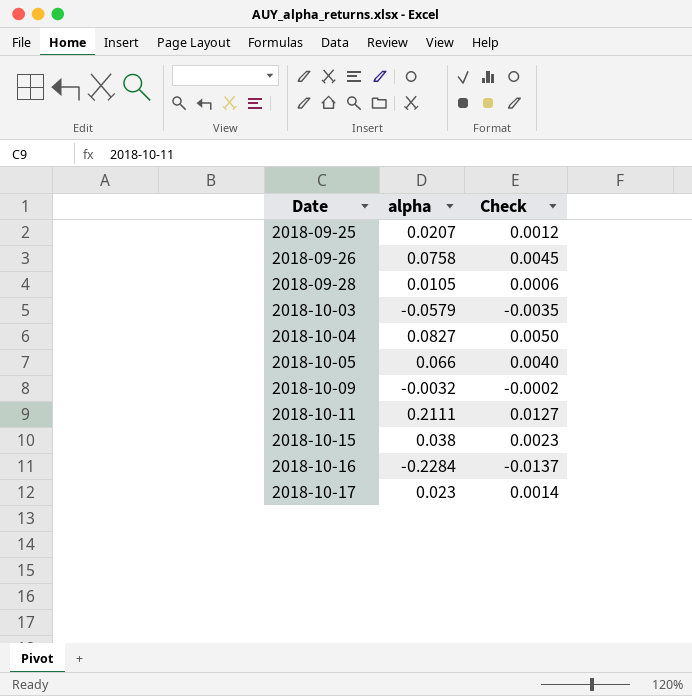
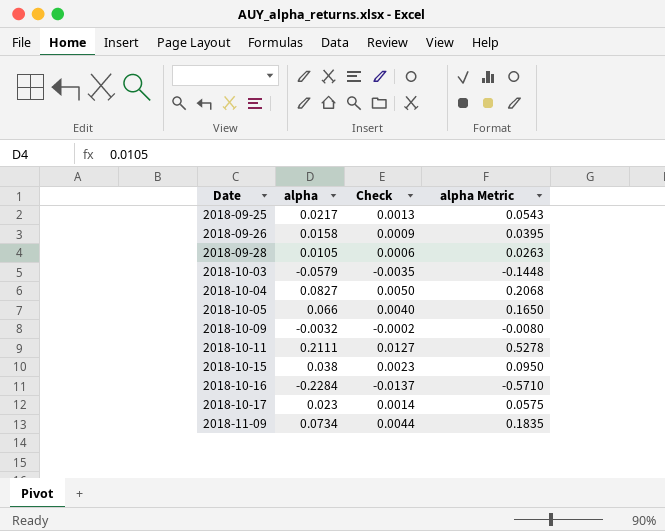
column alpha Metric | formula: none -> [alpha] * 2.5
2018-09-25 | alpha: 0.0207 -> 0.0217
2018-09-25 | Check: 0.0012 -> 0.0013
2018-09-26 | alpha: 0.0758 -> 0.0158
2018-09-26 | Check: 0.0045 -> 0.0009
row 2018-11-09: none -> 0.0734 | 0.0044 | 0.1835

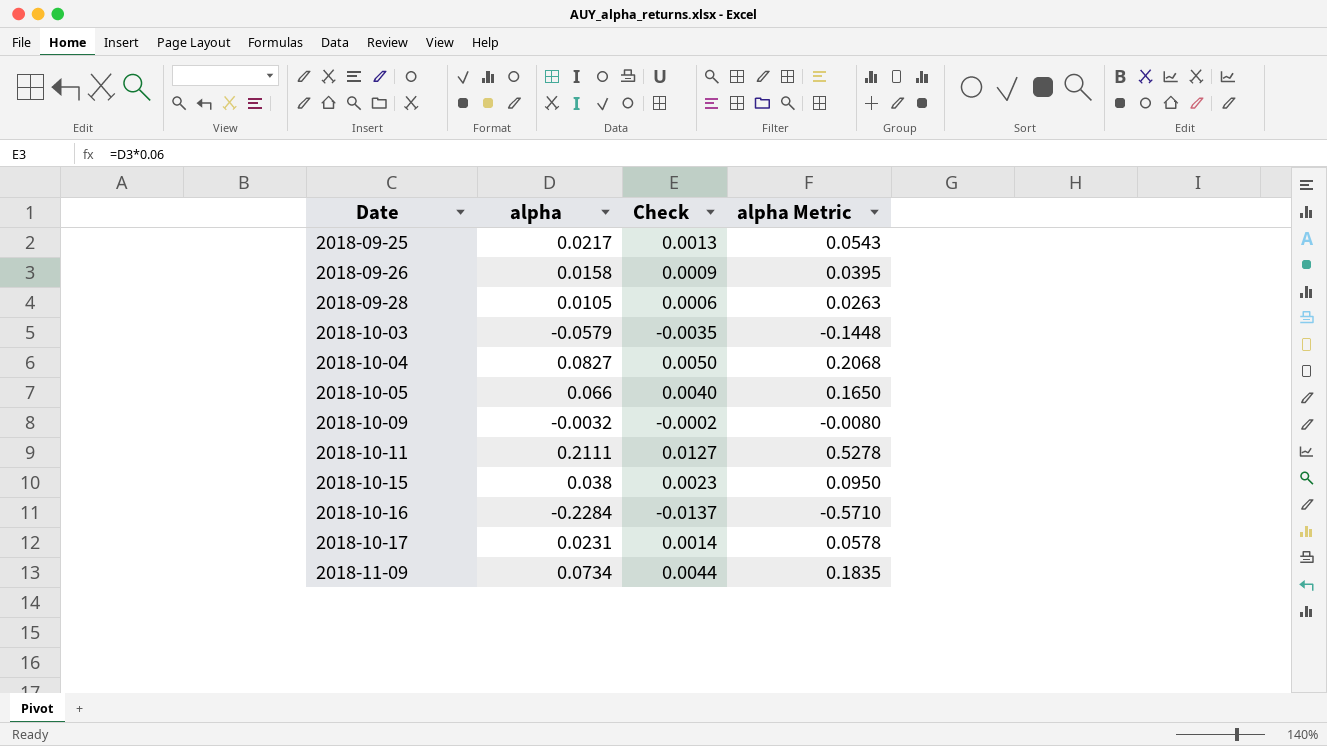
2018-10-17 | alpha: 0.023 -> 0.0231
2018-10-17 | alpha Metric: 0.0575 -> 0.0578

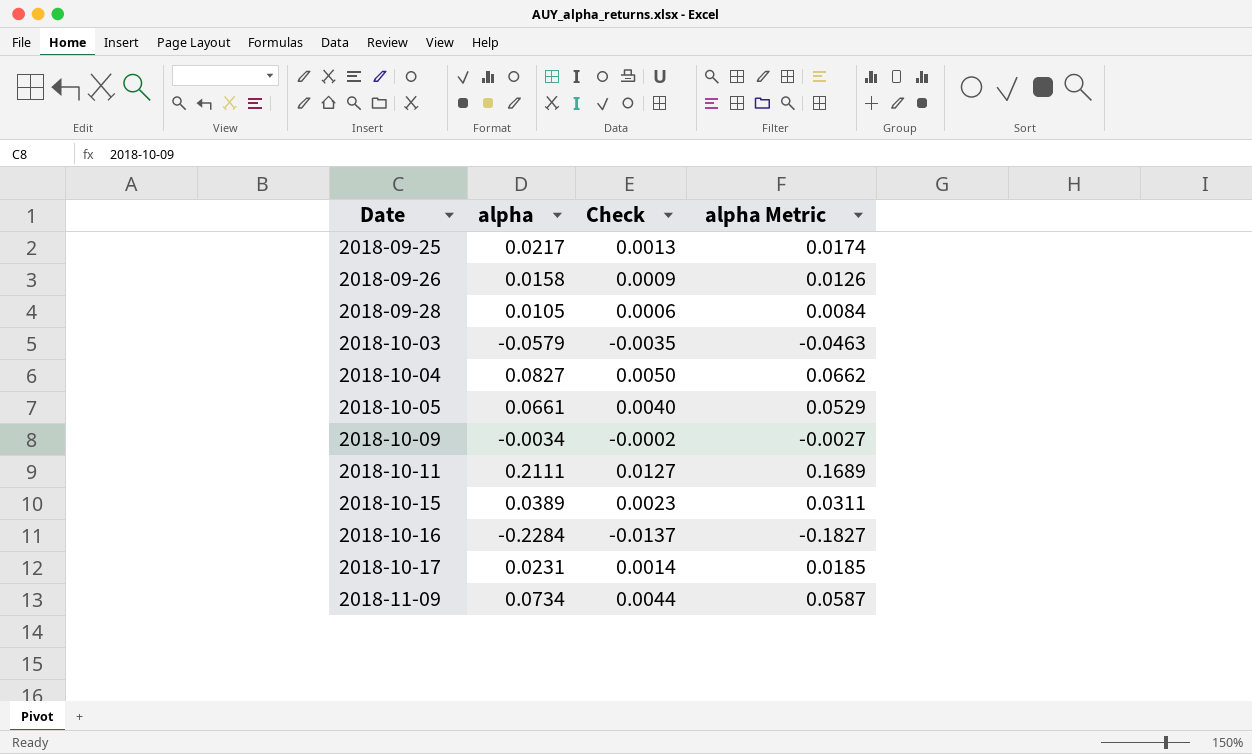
column alpha Metric | formula: [alpha] * 2.5 -> [alpha] * 0.8
2018-10-05 | alpha: 0.066 -> 0.0661
2018-10-09 | alpha: -0.0032 -> -0.0034
2018-10-15 | alpha: 0.038 -> 0.0389

